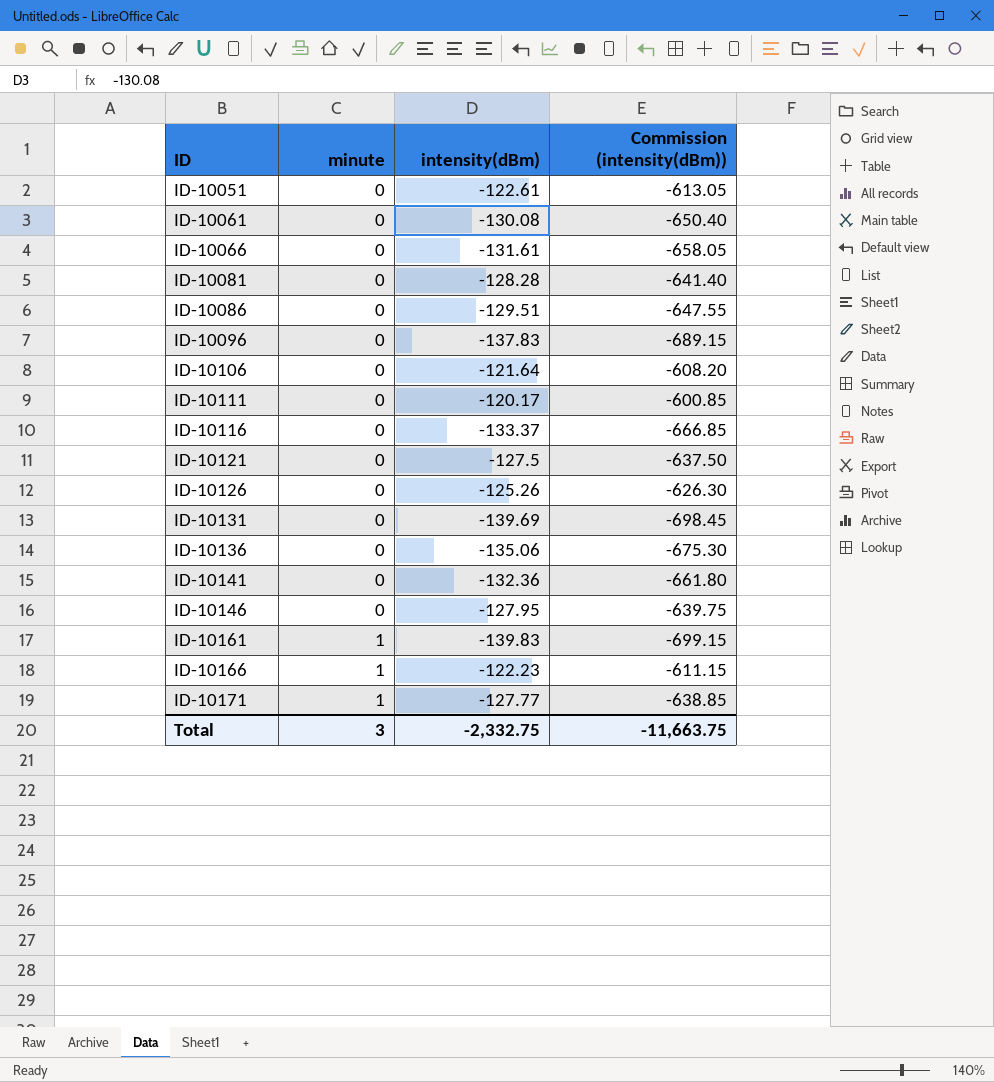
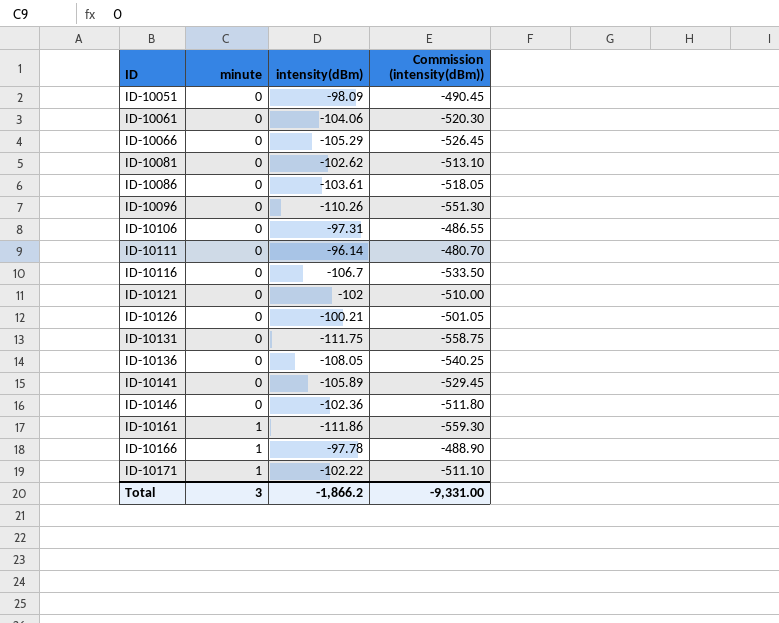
ID-10051 | intensity(dBm): -122.61 -> -98.09
ID-10051 | Commission (intensity(dBm)): -613.05 -> -490.45
ID-10061 | intensity(dBm): -130.08 -> -104.06
ID-10061 | Commission (intensity(dBm)): -650.40 -> -520.30
ID-10066 | intensity(dBm): -131.61 -> -105.29
ID-10066 | Commission (intensity(dBm)): -658.05 -> -526.45
ID-10081 | intensity(dBm): -128.28 -> -102.62
ID-10081 | Commission (intensity(dBm)): -641.40 -> -513.10
ID-10086 | intensity(dBm): -129.51 -> -103.61
ID-10086 | Commission (intensity(dBm)): -647.55 -> -518.05
ID-10096 | intensity(dBm): -137.83 -> -110.26
ID-10096 | Commission (intensity(dBm)): -689.15 -> -551.30
ID-10106 | intensity(dBm): -121.64 -> -97.31
ID-10106 | Commission (intensity(dBm)): -608.20 -> -486.55
ID-10111 | intensity(dBm): -120.17 -> -96.14
ID-10111 | Commission (intensity(dBm)): -600.85 -> -480.70
ID-10116 | intensity(dBm): -133.37 -> -106.7
ID-10116 | Commission (intensity(dBm)): -666.85 -> -533.50
ID-10121 | intensity(dBm): -127.5 -> -102
ID-10121 | Commission (intensity(dBm)): -637.50 -> -510.00
ID-10126 | intensity(dBm): -125.26 -> -100.21
ID-10126 | Commission (intensity(dBm)): -626.30 -> -501.05
ID-10131 | intensity(dBm): -139.69 -> -111.75
ID-10131 | Commission (intensity(dBm)): -698.45 -> -558.75
ID-10136 | intensity(dBm): -135.06 -> -108.05
ID-10136 | Commission (intensity(dBm)): -675.30 -> -540.25
ID-10141 | intensity(dBm): -132.36 -> -105.89
ID-10141 | Commission (intensity(dBm)): -661.80 -> -529.45
ID-10146 | intensity(dBm): -127.95 -> -102.36
ID-10146 | Commission (intensity(dBm)): -639.75 -> -511.80
ID-10161 | intensity(dBm): -139.83 -> -111.86
ID-10161 | Commission (intensity(dBm)): -699.15 -> -559.30
ID-10166 | intensity(dBm): -122.23 -> -97.78
ID-10166 | Commission (intensity(dBm)): -611.15 -> -488.90
ID-10171 | intensity(dBm): -127.77 -> -102.22
ID-10171 | Commission (intensity(dBm)): -638.85 -> -511.10
Total | intensity(dBm): -2,332.75 -> -1,866.2
Total | Commission (intensity(dBm)): -11,663.75 -> -9,331.00

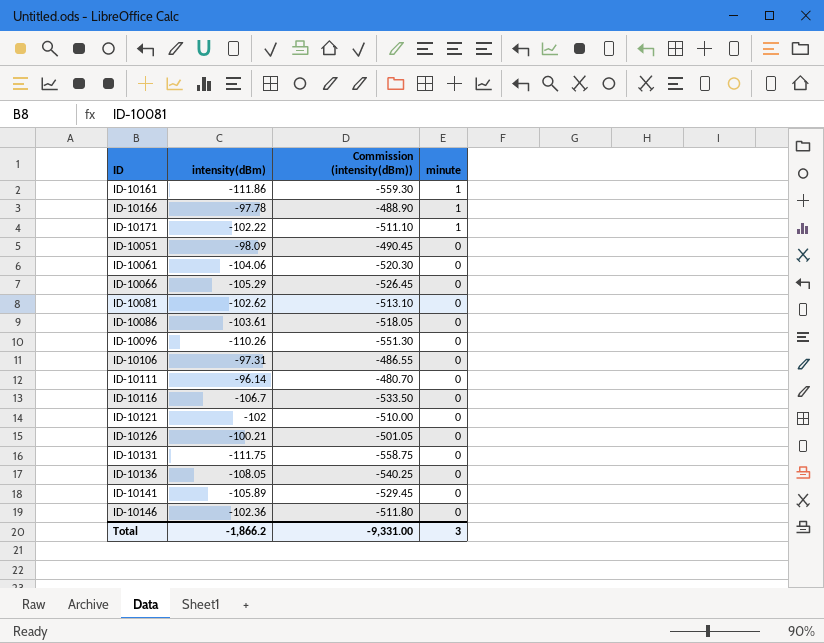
row order: ID ascending -> minute descending
column minute | position: 2 -> 4

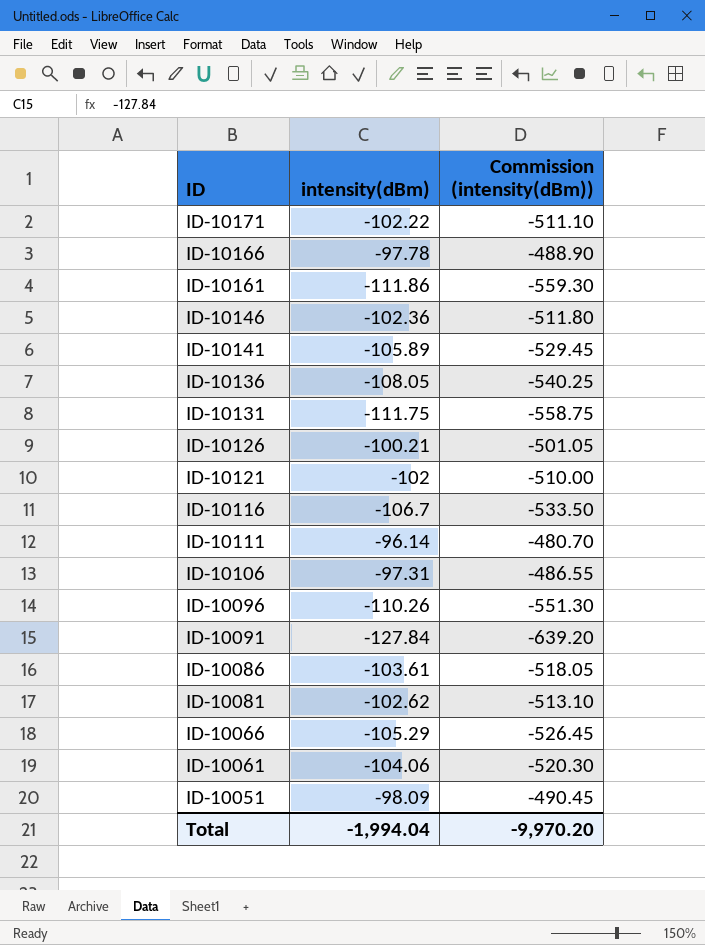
row order: minute descending -> ID descending
column minute | position: 4 -> none
row ID-10091: none -> -127.84 | -639.20
Total | intensity(dBm): -1,866.2 -> -1,994.04
Total | Commission (intensity(dBm)): -9,331.00 -> -9,970.20

